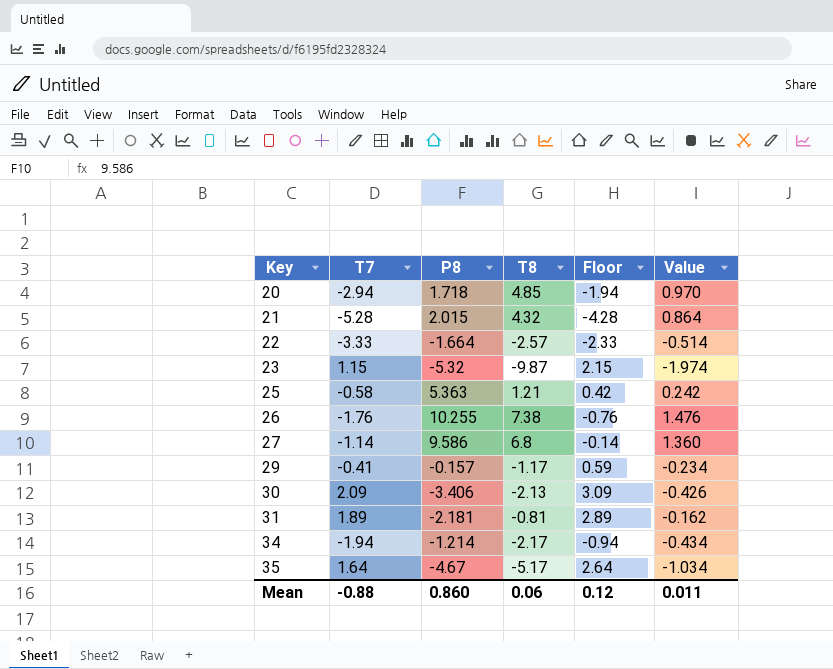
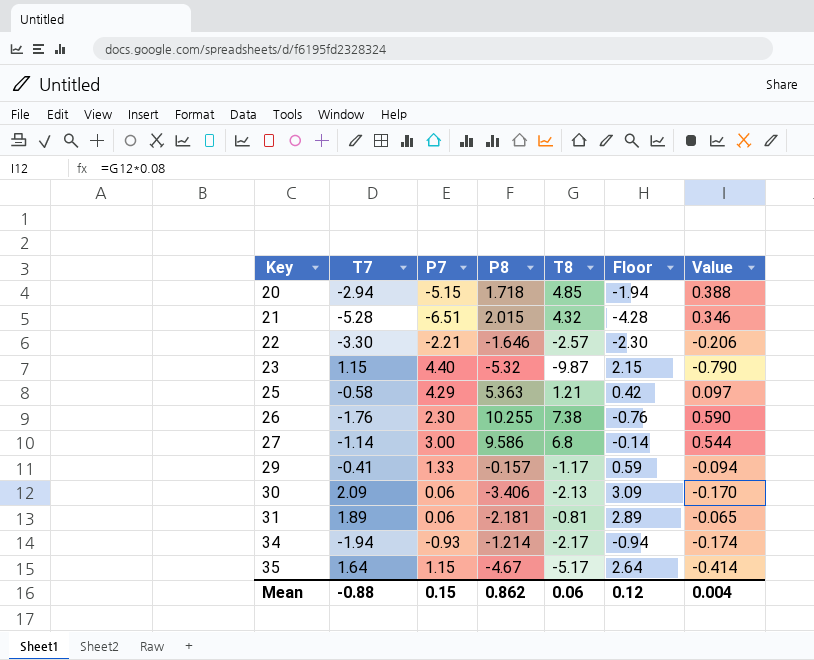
column P7 | position: none -> 3
column Value | formula: [T8] * 0.2 -> [T8] * 0.08
22 | T7: -3.33 -> -3.30
22 | P8: -1.664 -> -1.646
22 | Floor: -2.33 -> -2.30
Mean | P8: 0.860 -> 0.862
Mean | Value: 0.011 -> 0.004

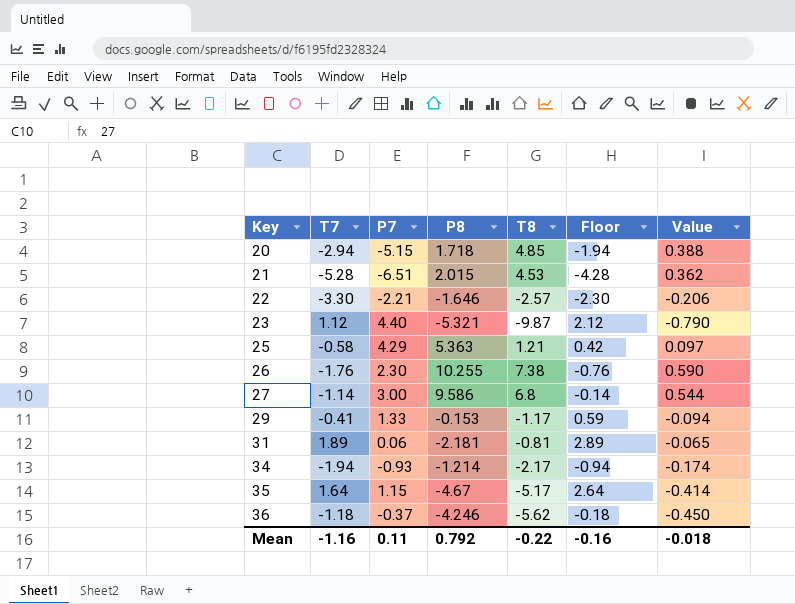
row 30: 2.09 | 0.06 | -3.406 | -2.13 | 3.09 | -0.170 -> none
21 | T8: 4.32 -> 4.53
21 | Value: 0.346 -> 0.362
23 | T7: 1.15 -> 1.12
23 | P8: -5.32 -> -5.321
23 | Floor: 2.15 -> 2.12
29 | P8: -0.157 -> -0.153
row 36: none -> -1.18 | -0.37 | -4.246 | -5.62 | -0.18 | -0.450
Mean | T7: -0.88 -> -1.16
Mean | P7: 0.15 -> 0.11
Mean | P8: 0.862 -> 0.792
Mean | T8: 0.06 -> -0.22
Mean | Floor: 0.12 -> -0.16
Mean | Value: 0.004 -> -0.018

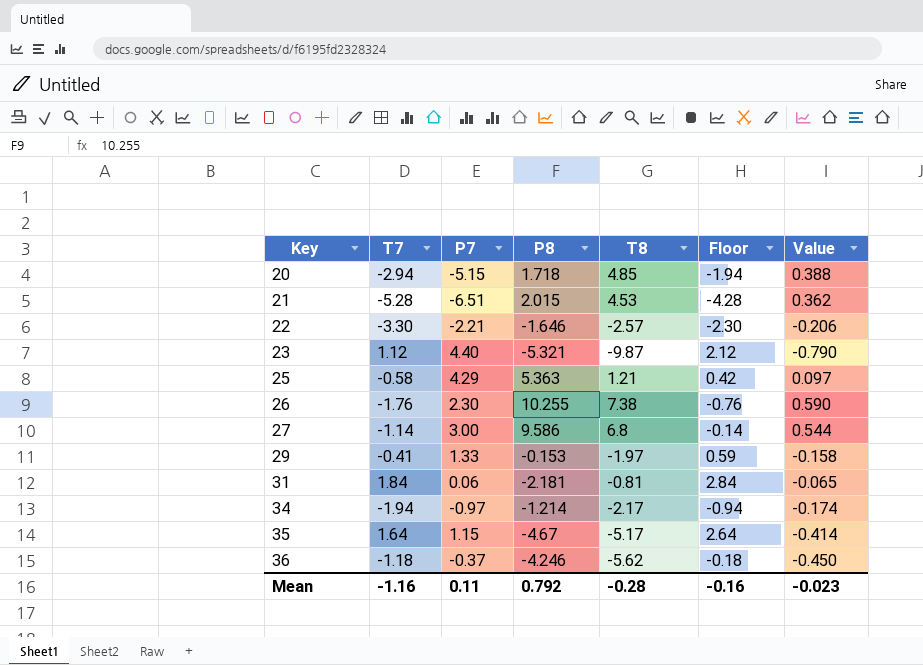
29 | T8: -1.17 -> -1.97
29 | Value: -0.094 -> -0.158
31 | T7: 1.89 -> 1.84
31 | Floor: 2.89 -> 2.84
34 | P7: -0.93 -> -0.97
Mean | T8: -0.22 -> -0.28
Mean | Value: -0.018 -> -0.023

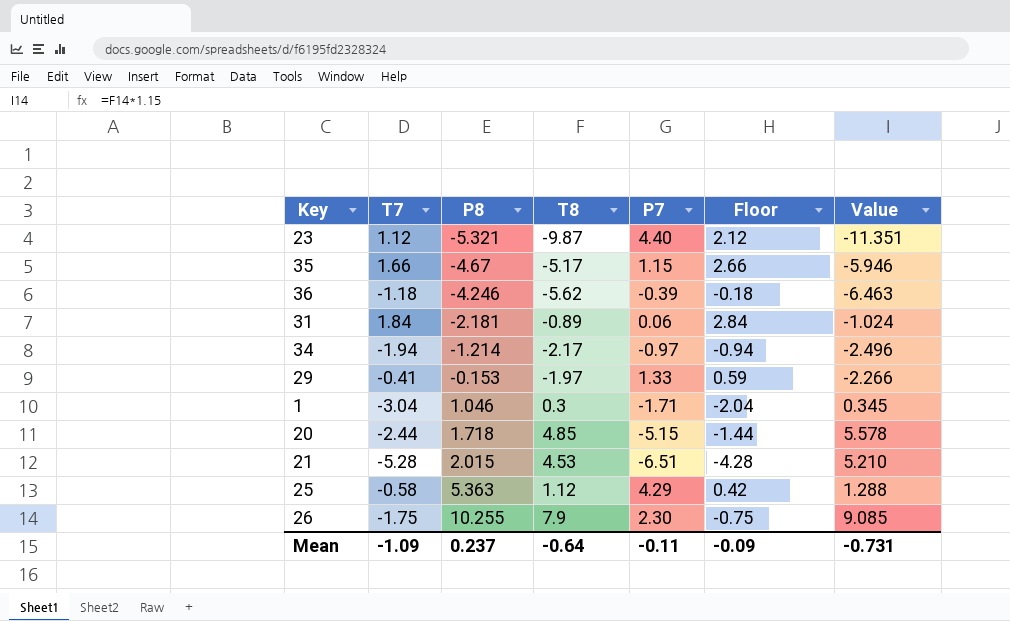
row order: Key ascending -> P8 ascending
column P7 | position: 3 -> 5
column Value | formula: [T8] * 0.08 -> [T8] * 1.15
row 22: -3.30 | -2.21 | -1.646 | -2.57 | -2.30 | -0.206 -> none
row 27: -1.14 | 3.00 | 9.586 | 6.8 | -0.14 | 0.544 -> none
35 | T7: 1.64 -> 1.66
35 | Floor: 2.64 -> 2.66
36 | P7: -0.37 -> -0.39
31 | T8: -0.81 -> -0.89
row 1: none -> -3.04 | 1.046 | 0.3 | -1.71 | -2.04 | 0.345
20 | T7: -2.94 -> -2.44
20 | Floor: -1.94 -> -1.44
25 | T8: 1.21 -> 1.12
26 | T7: -1.76 -> -1.75
26 | T8: 7.38 -> 7.9
26 | Floor: -0.76 -> -0.75
Mean | T7: -1.16 -> -1.09
Mean | P8: 0.792 -> 0.237
Mean | T8: -0.28 -> -0.64
Mean | P7: 0.11 -> -0.11
Mean | Floor: -0.16 -> -0.09
Mean | Value: -0.023 -> -0.731

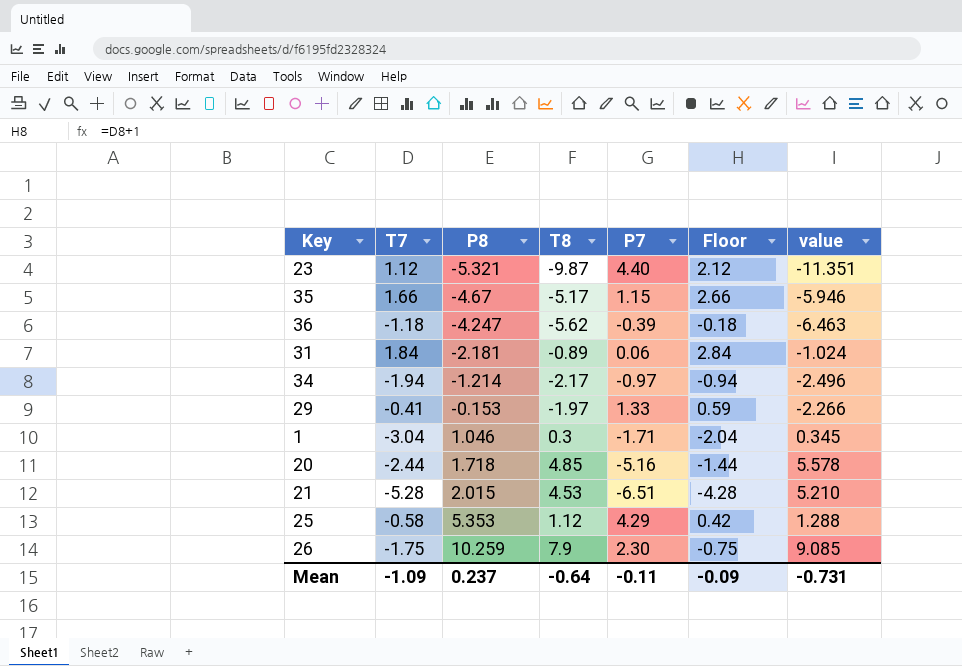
column name: Value -> value
36 | P8: -4.246 -> -4.247
20 | P7: -5.15 -> -5.16
25 | P8: 5.363 -> 5.353
26 | P8: 10.255 -> 10.259

